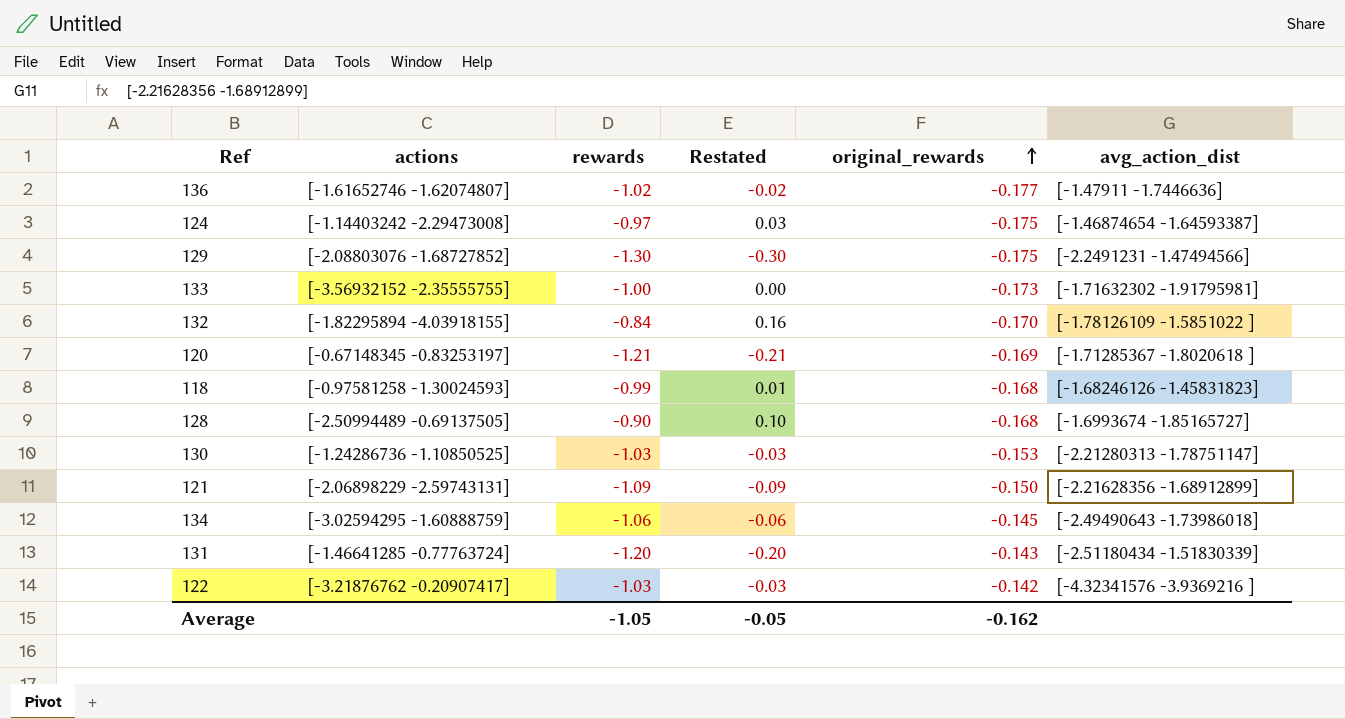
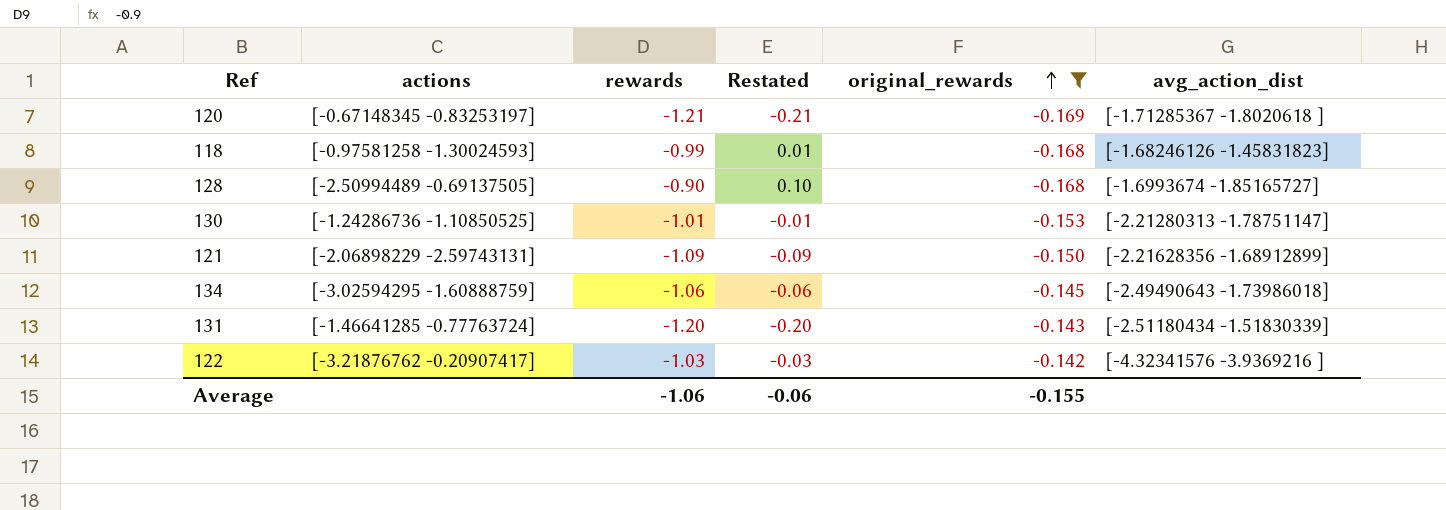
filter: none -> original_rewards >= -0.169
130 | rewards: -1.03 -> -1.01
130 | Restated: -0.03 -> -0.01
Average | rewards: -1.05 -> -1.06
Average | Restated: -0.05 -> -0.06
Average | original_rewards: -0.162 -> -0.155

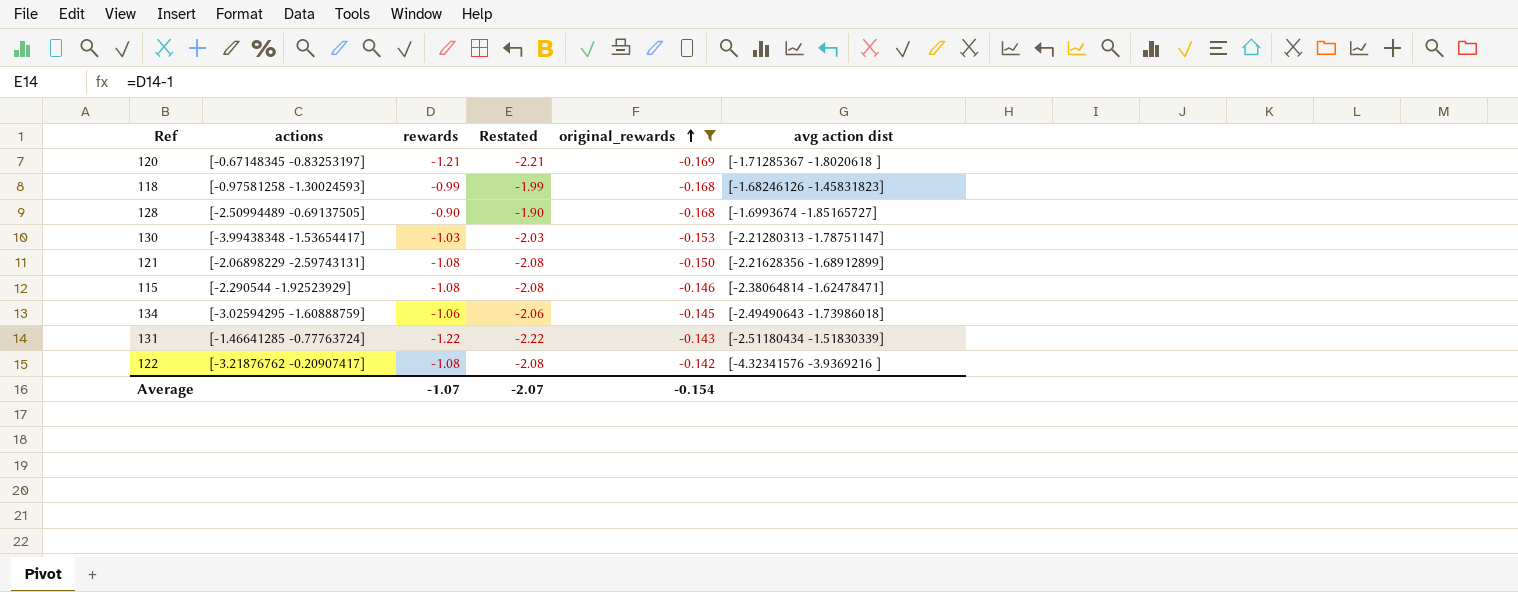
column Restated | formula: [rewards] + 1 -> [rewards] - 1
column name: avg_action_dist -> avg action dist
130 | actions: [-1.24286736 -1.10850525] -> [-3.99438348 -1.53654417]
130 | rewards: -1.01 -> -1.03
121 | rewards: -1.09 -> -1.08
row 115: none -> [-2.290544 -1.92523929] | -1.08 | -2.08 | -0.146 | [-2.38064814 -1.62478471]
131 | rewards: -1.20 -> -1.22
122 | rewards: -1.03 -> -1.08
Average | rewards: -1.06 -> -1.07
Average | Restated: -0.06 -> -2.07
Average | original_rewards: -0.155 -> -0.154

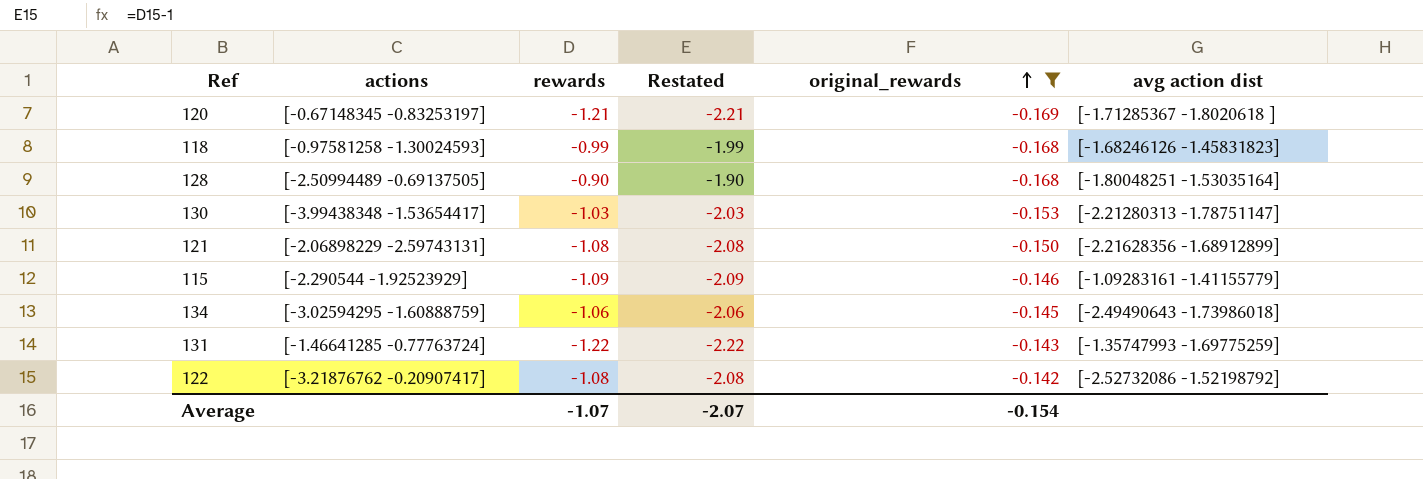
128 | avg action dist: [-1.6993674 -1.85165727] -> [-1.80048251 -1.53035164]
115 | rewards: -1.08 -> -1.09
115 | Restated: -2.08 -> -2.09
115 | avg action dist: [-2.38064814 -1.62478471] -> [-1.09283161 -1.41155779]
131 | avg action dist: [-2.51180434 -1.51830339] -> [-1.35747993 -1.69775259]
122 | avg action dist: [-4.32341576 -3.9369216 ] -> [-2.52732086 -1.52198792]

